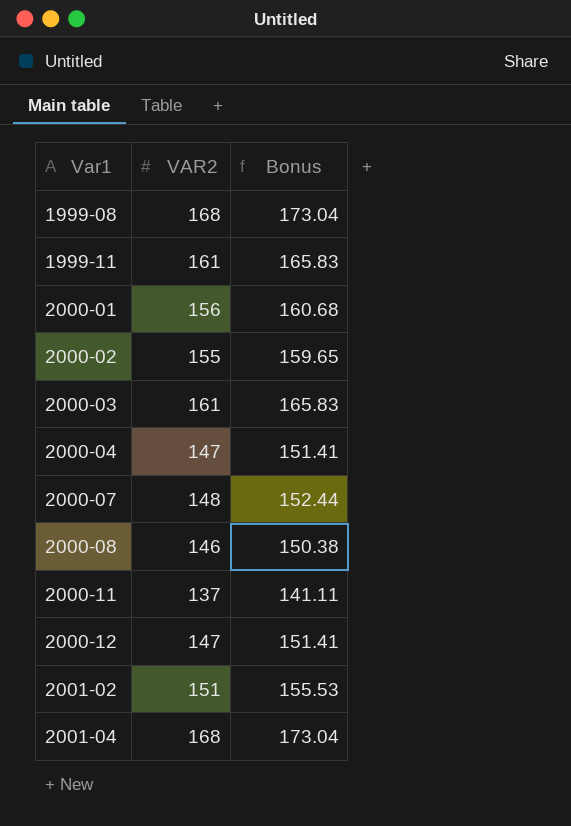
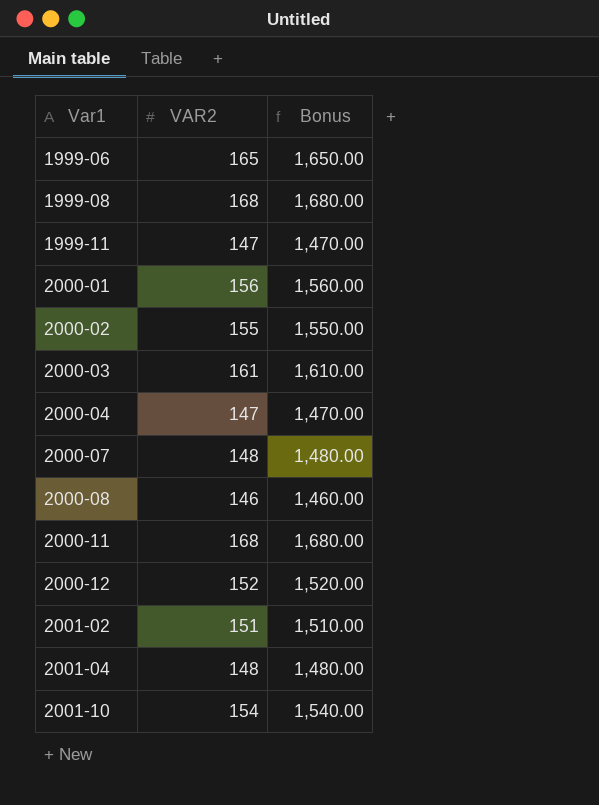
column Bonus | formula: [VAR2] * 1.03 -> [VAR2] * 10
row 1999-06: none -> 165 | 1,650.00
1999-11 | VAR2: 161 -> 147
2000-11 | VAR2: 137 -> 168
2000-12 | VAR2: 147 -> 152
2001-04 | VAR2: 168 -> 148
row 2001-10: none -> 154 | 1,540.00

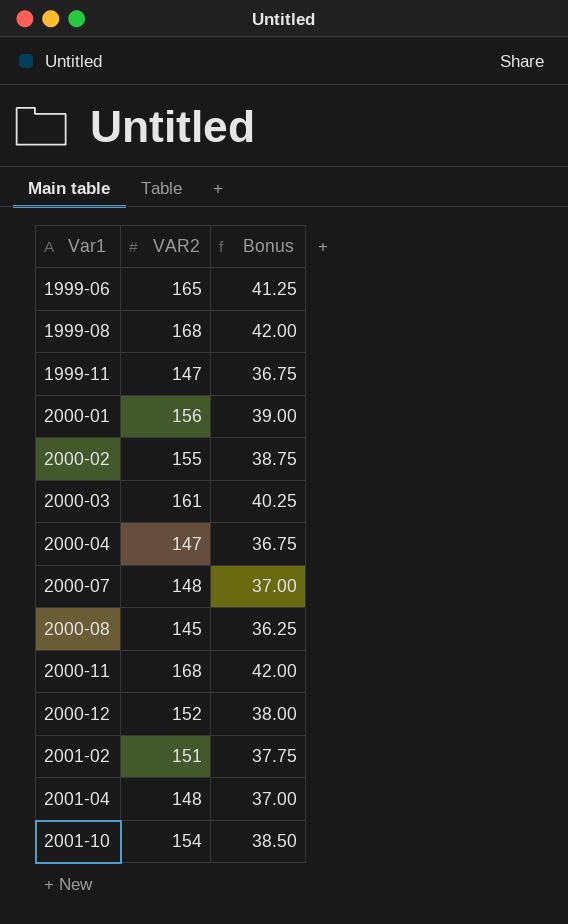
column Bonus | formula: [VAR2] * 10 -> [VAR2] * 0.25
2000-08 | VAR2: 146 -> 145

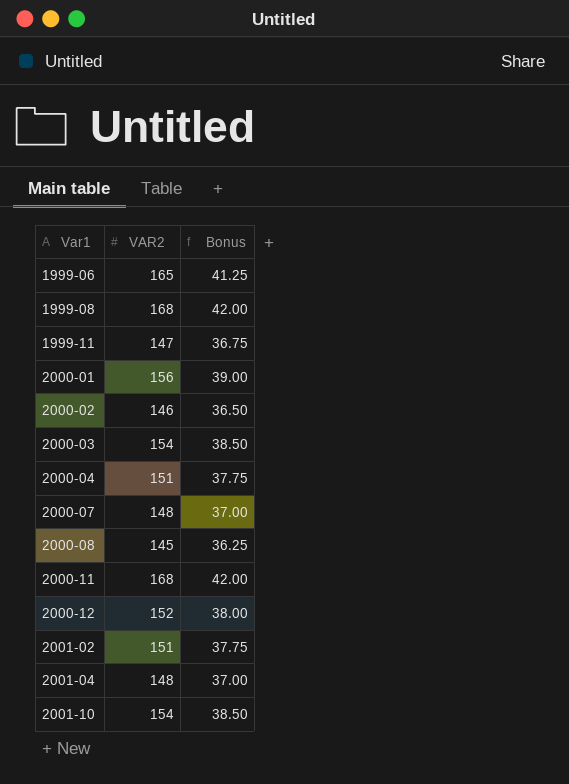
2000-02 | VAR2: 155 -> 146
2000-02 | Bonus: 38.75 -> 36.50
2000-03 | VAR2: 161 -> 154
2000-03 | Bonus: 40.25 -> 38.50
2000-04 | VAR2: 147 -> 151
2000-04 | Bonus: 36.75 -> 37.75

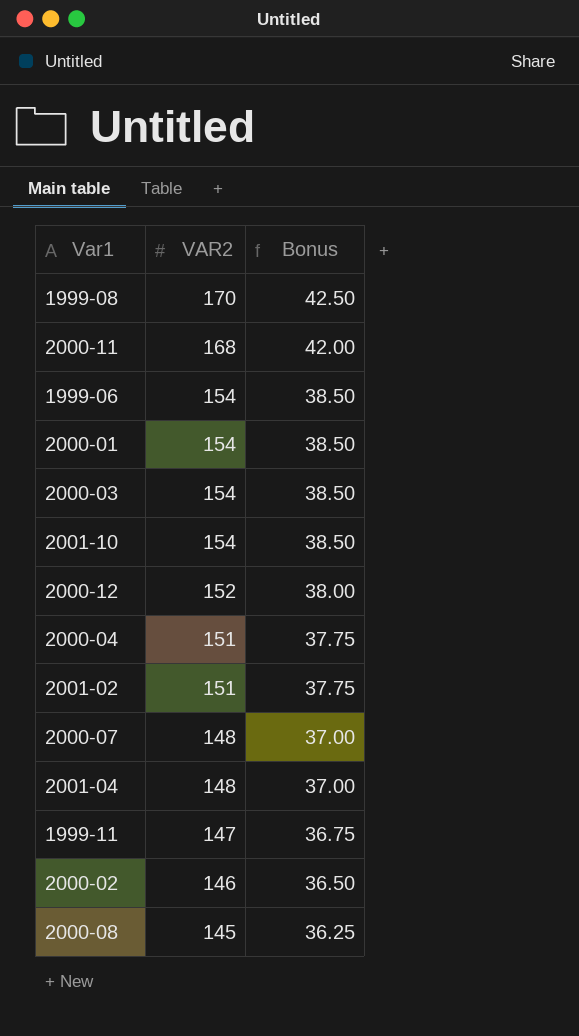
row order: Var1 ascending -> VAR2 descending
1999-08 | VAR2: 168 -> 170
1999-08 | Bonus: 42.00 -> 42.50
1999-06 | VAR2: 165 -> 154
1999-06 | Bonus: 41.25 -> 38.50
2000-01 | VAR2: 156 -> 154
2000-01 | Bonus: 39.00 -> 38.50

